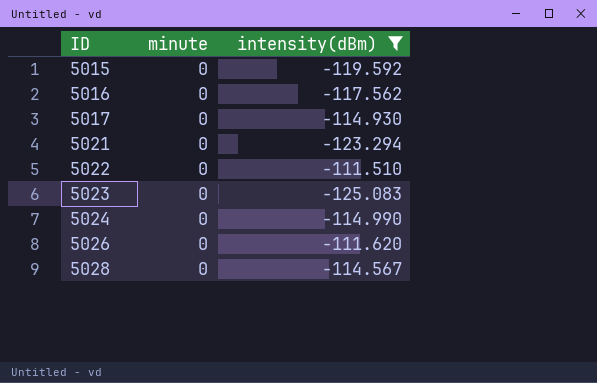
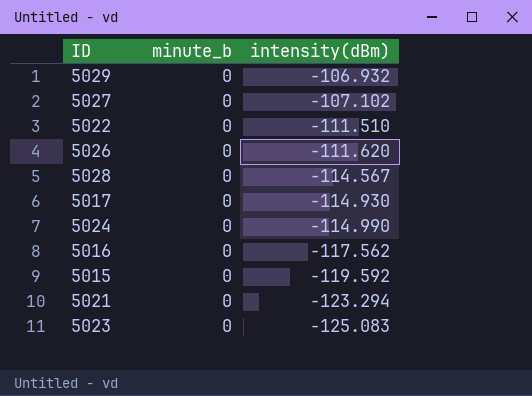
filter: intensity(dBm) <= -111.510 -> none
row order: ID ascending -> intensity(dBm) descending
column name: minute -> minute_b

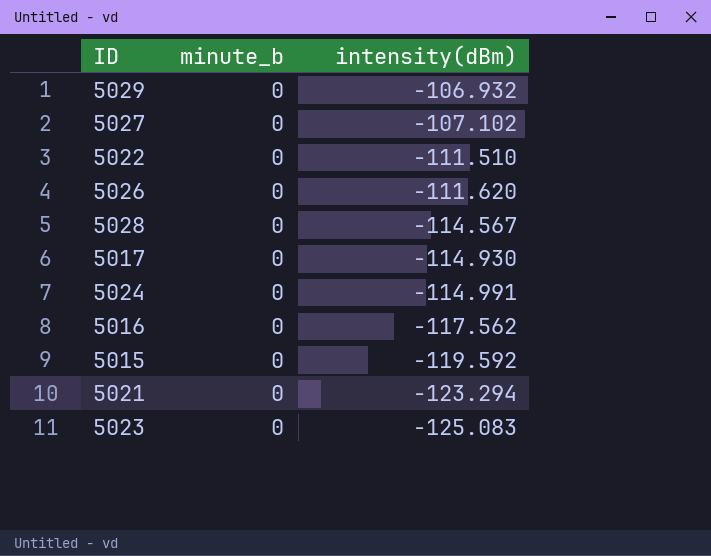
5024 | intensity(dBm): -114.990 -> -114.991

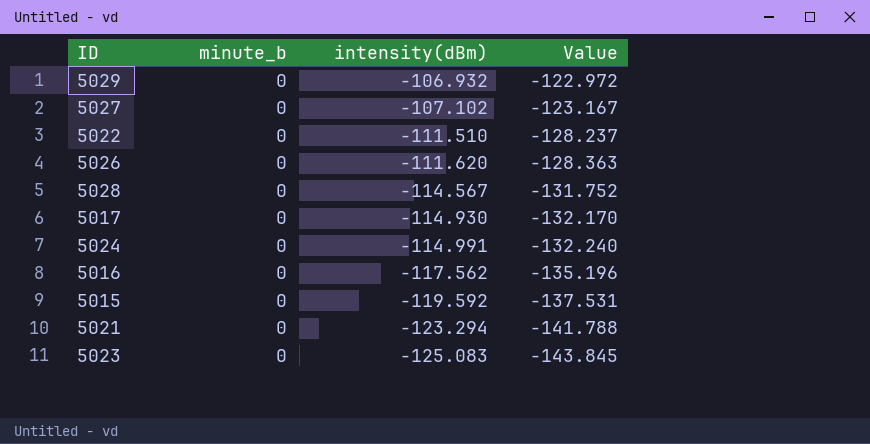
column Value | formula: none -> [intensity(dBm)] * 1.15

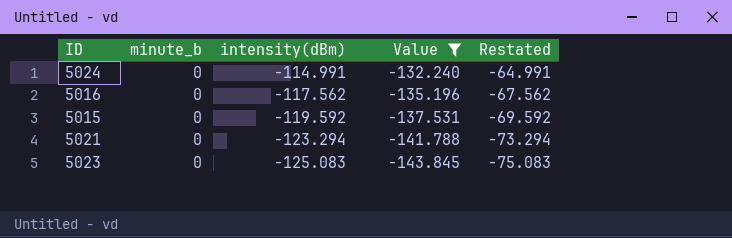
filter: none -> Value <= -132.240
column Restated | formula: none -> [intensity(dBm)] + 50

